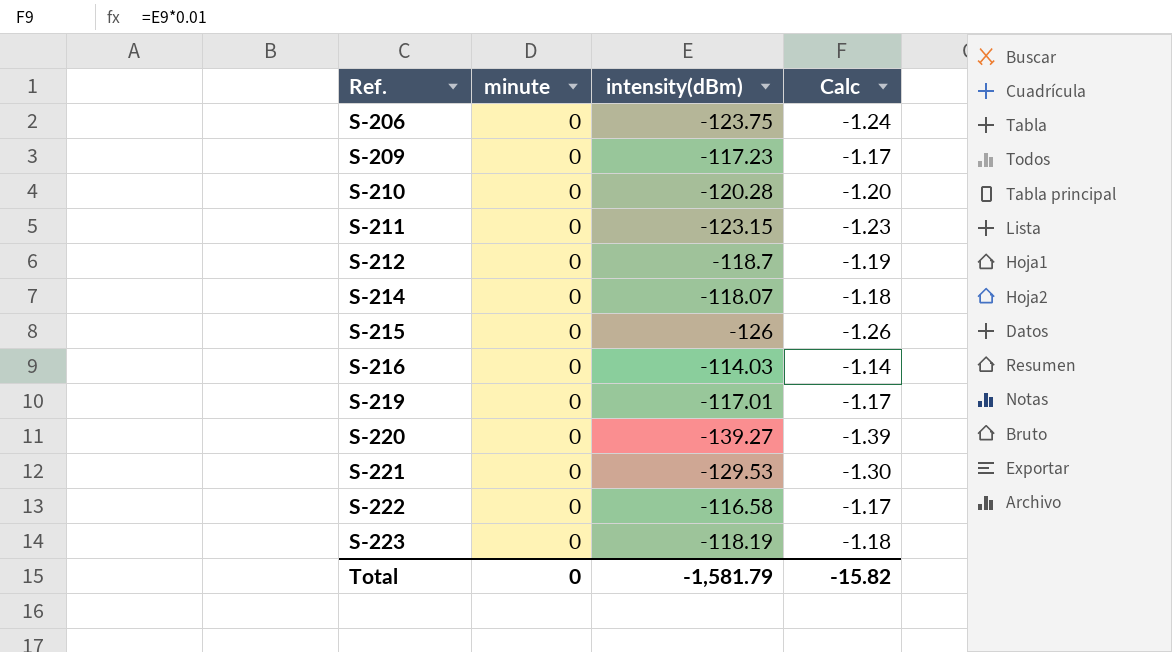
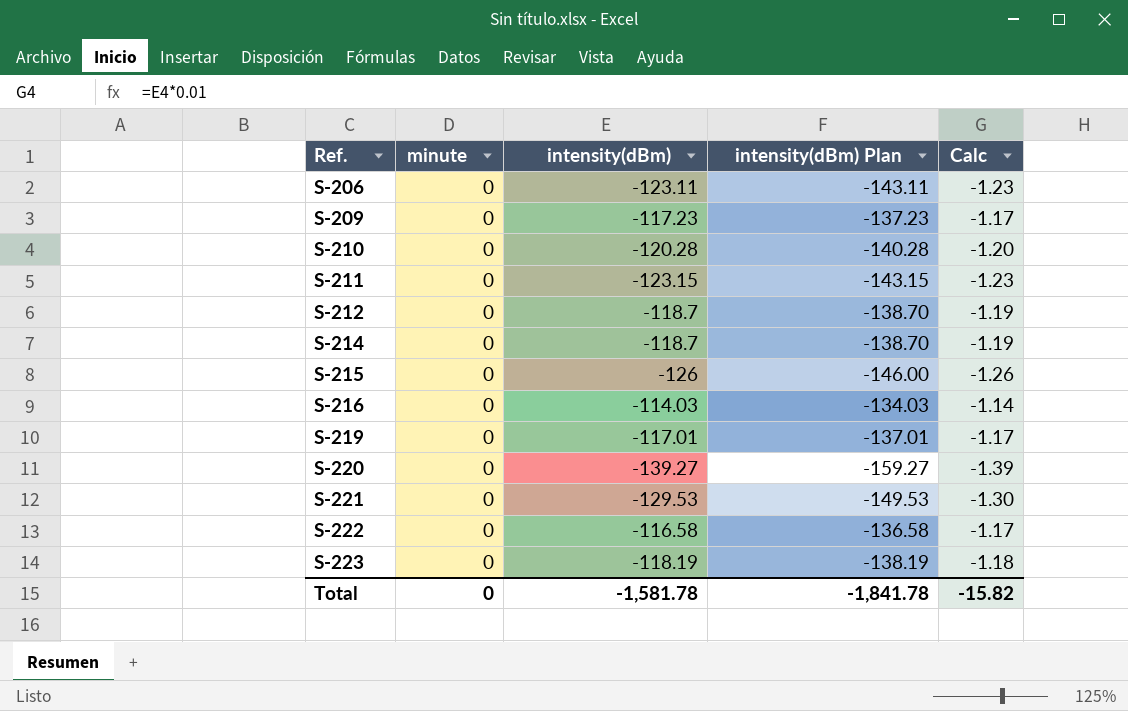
column intensity(dBm) Plan | formula: none -> [intensity(dBm)] - 20
S-206 | intensity(dBm): -123.75 -> -123.11
S-206 | Calc: -1.24 -> -1.23
S-214 | intensity(dBm): -118.07 -> -118.7
S-214 | Calc: -1.18 -> -1.19
Total | intensity(dBm): -1,581.79 -> -1,581.78

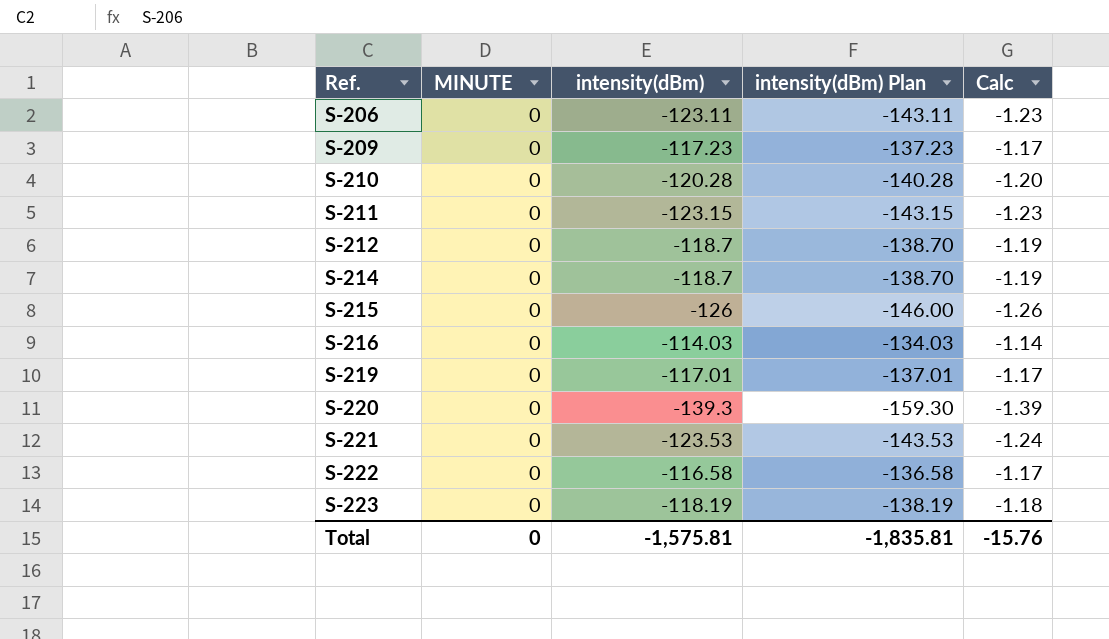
column name: minute -> MINUTE
S-220 | intensity(dBm): -139.27 -> -139.3
S-220 | intensity(dBm) Plan: -159.27 -> -159.30
S-221 | intensity(dBm): -129.53 -> -123.53
S-221 | intensity(dBm) Plan: -149.53 -> -143.53
S-221 | Calc: -1.30 -> -1.24
Total | intensity(dBm): -1,581.78 -> -1,575.81
Total | intensity(dBm) Plan: -1,841.78 -> -1,835.81
Total | Calc: -15.82 -> -15.76

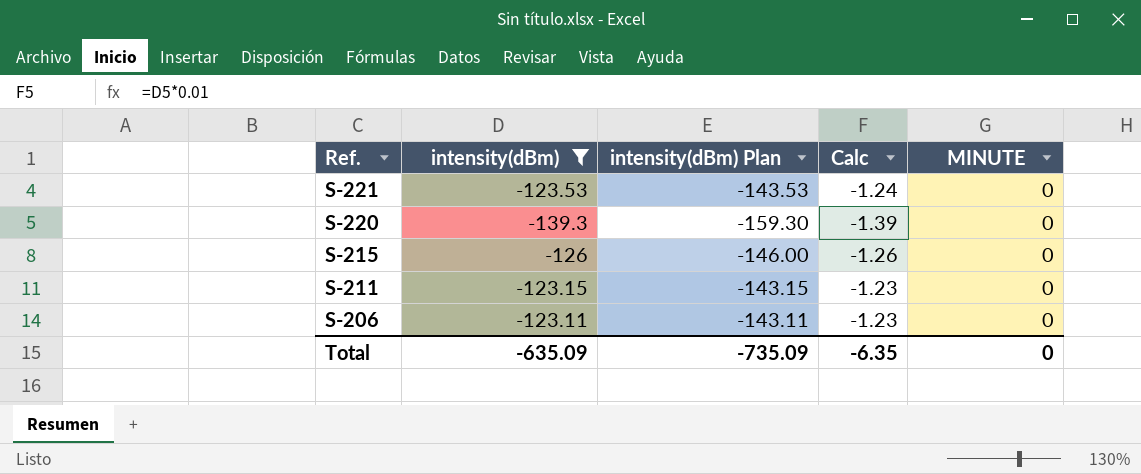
filter: none -> intensity(dBm) <= -123.11
row order: Ref. ascending -> Ref. descending
column MINUTE | position: 2 -> 5
Total | intensity(dBm): -1,575.81 -> -635.09
Total | intensity(dBm) Plan: -1,835.81 -> -735.09
Total | Calc: -15.76 -> -6.35

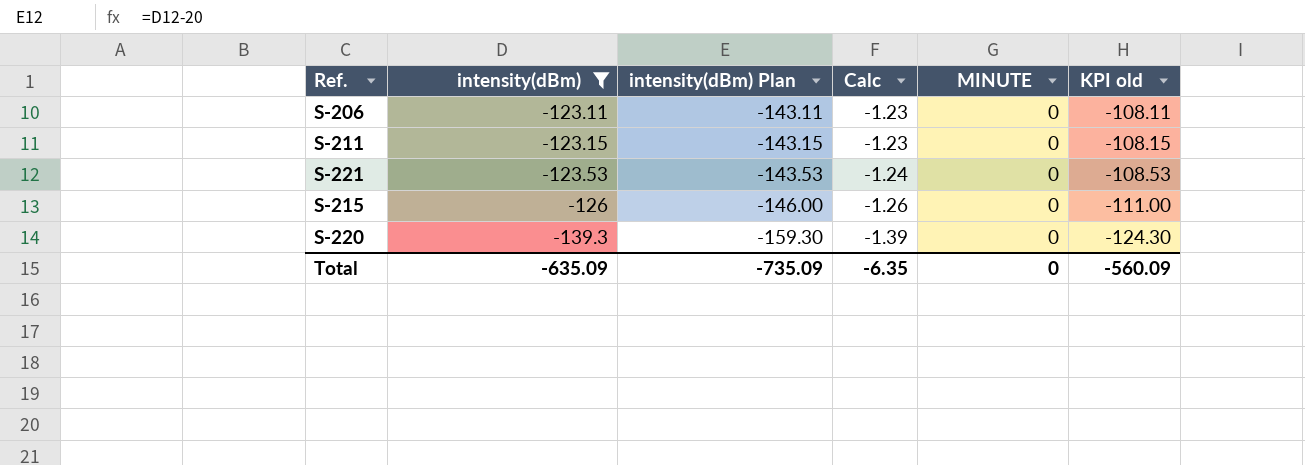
row order: Ref. descending -> intensity(dBm) descending
column KPI old | formula: none -> [intensity(dBm)] + 15

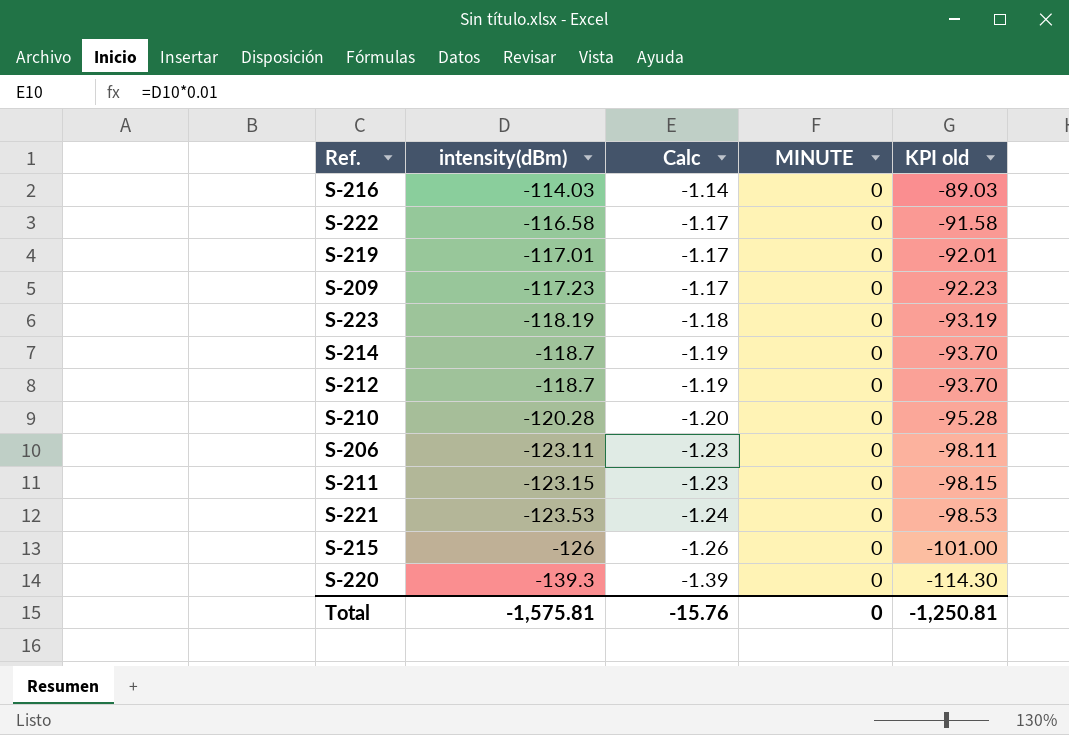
filter: intensity(dBm) <= -123.11 -> none
column intensity(dBm) Plan | formula: [intensity(dBm)] - 20 -> none
column KPI old | formula: [intensity(dBm)] + 15 -> [intensity(dBm)] + 25
Total | intensity(dBm): -635.09 -> -1,575.81
Total | Calc: -6.35 -> -15.76
Total | KPI old: -560.09 -> -1,250.81

